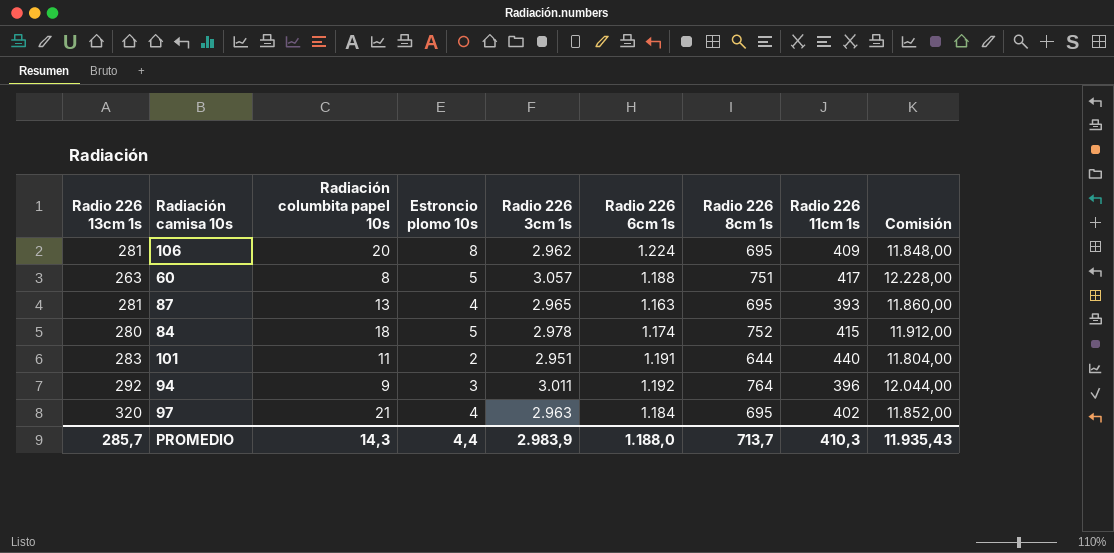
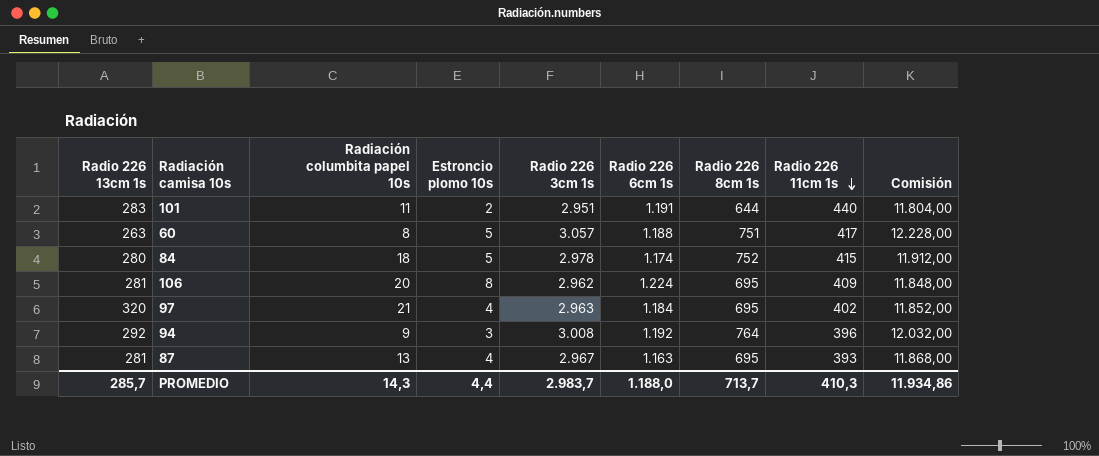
row order: none -> Radio 226 11cm 1s descending
94 | Radio 226 3cm 1s: 3.011 -> 3.008
94 | Comisión: 12.044,00 -> 12.032,00
87 | Radio 226 3cm 1s: 2.965 -> 2.967
87 | Comisión: 11.860,00 -> 11.868,00
PROMEDIO | Radio 226 3cm 1s: 2.983,9 -> 2.983,7
PROMEDIO | Comisión: 11.935,43 -> 11.934,86

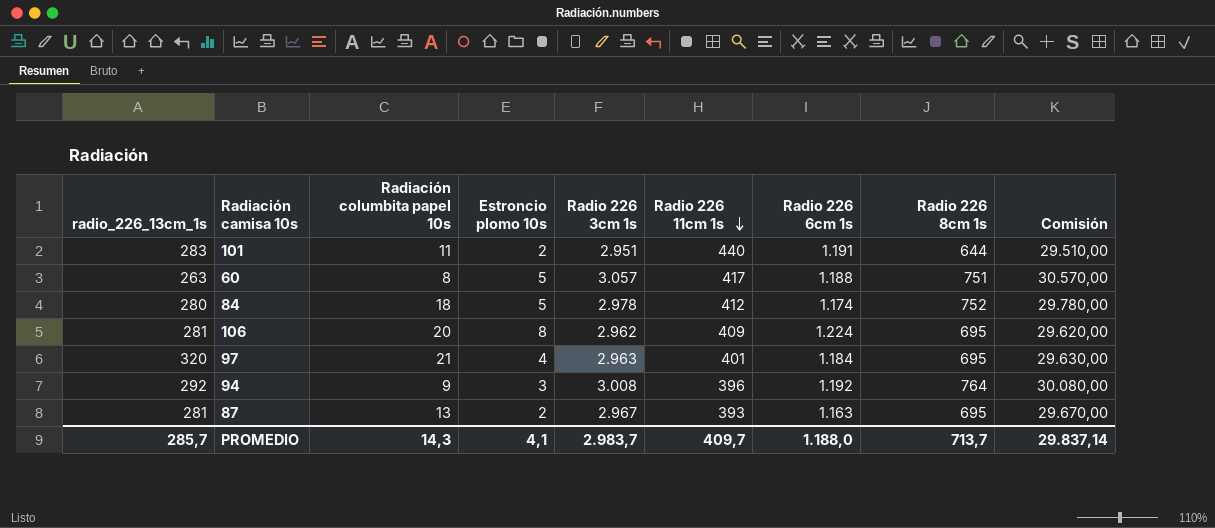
column name: Radio 226 13cm 1s -> radio_226_13cm_1s
column Radio 226 11cm 1s | position: 8 -> 6
column Comisión | formula: [Radio 226 3cm 1s] * 4 -> [Radio 226 3cm 1s] * 10
84 | Radio 226 11cm 1s: 415 -> 412
97 | Radio 226 11cm 1s: 402 -> 401
87 | Estroncio plomo 10s: 4 -> 2
PROMEDIO | Estroncio plomo 10s: 4,4 -> 4,1
PROMEDIO | Radio 226 11cm 1s: 410,3 -> 409,7
PROMEDIO | Comisión: 11.934,86 -> 29.837,14

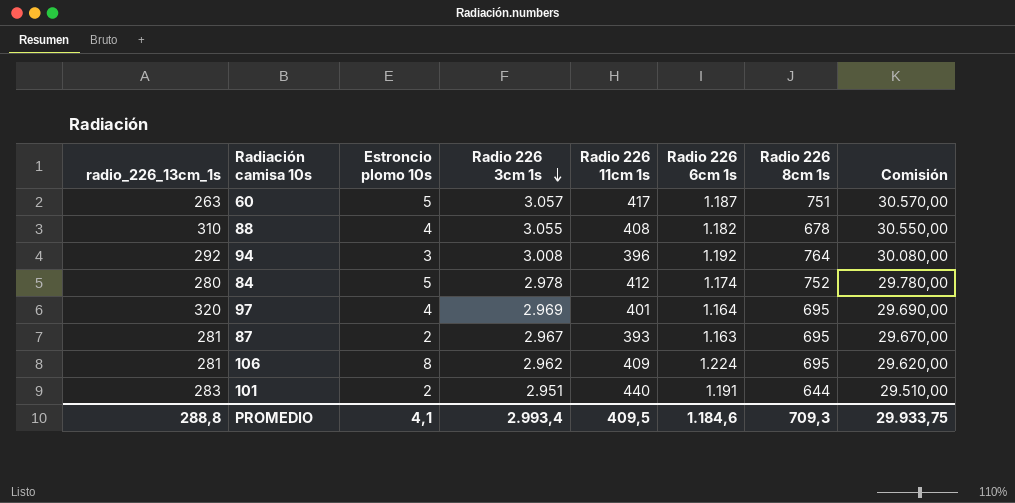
row order: Radio 226 11cm 1s descending -> Radio 226 3cm 1s descending
column Radiación columbita papel 10s | position: 3 -> none
60 | Radio 226 6cm 1s: 1.188 -> 1.187
row 88: none -> 310 | 4 | 3.055 | 408 | 1.182 | 678 | 30.550,00
97 | Radio 226 3cm 1s: 2.963 -> 2.969
97 | Radio 226 6cm 1s: 1.184 -> 1.164
97 | Comisión: 29.630,00 -> 29.690,00
PROMEDIO | radio_226_13cm_1s: 285,7 -> 288,8
PROMEDIO | Radio 226 3cm 1s: 2.983,7 -> 2.993,4
PROMEDIO | Radio 226 11cm 1s: 409,7 -> 409,5
PROMEDIO | Radio 226 6cm 1s: 1.188,0 -> 1.184,6
PROMEDIO | Radio 226 8cm 1s: 713,7 -> 709,3
PROMEDIO | Comisión: 29.837,14 -> 29.933,75

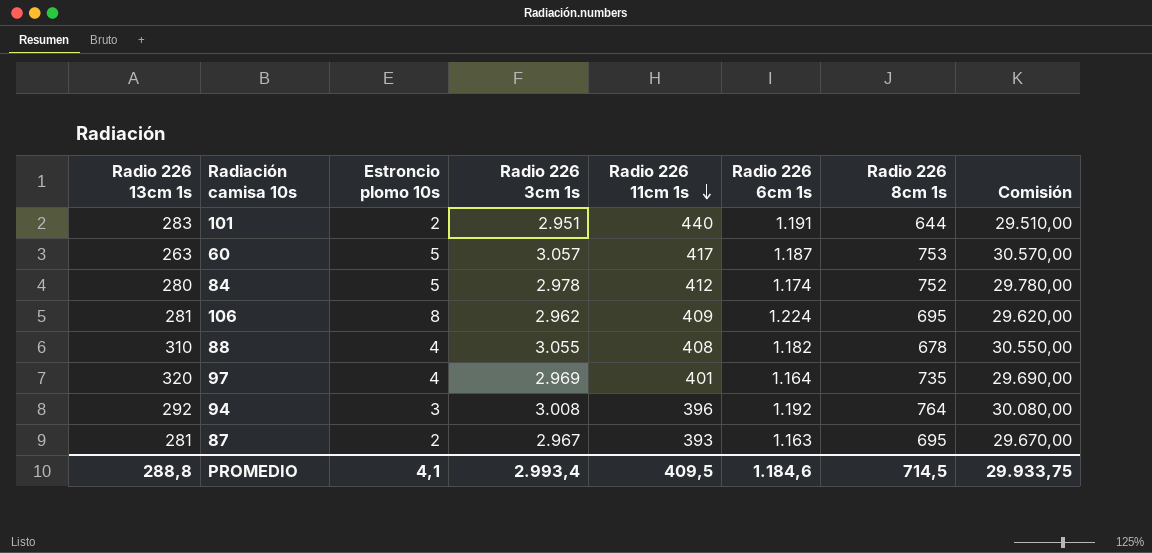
row order: Radio 226 3cm 1s descending -> Radio 226 11cm 1s descending
column name: radio_226_13cm_1s -> Radio 226 13cm 1s
60 | Radio 226 8cm 1s: 751 -> 753
97 | Radio 226 8cm 1s: 695 -> 735
PROMEDIO | Radio 226 8cm 1s: 709,3 -> 714,5

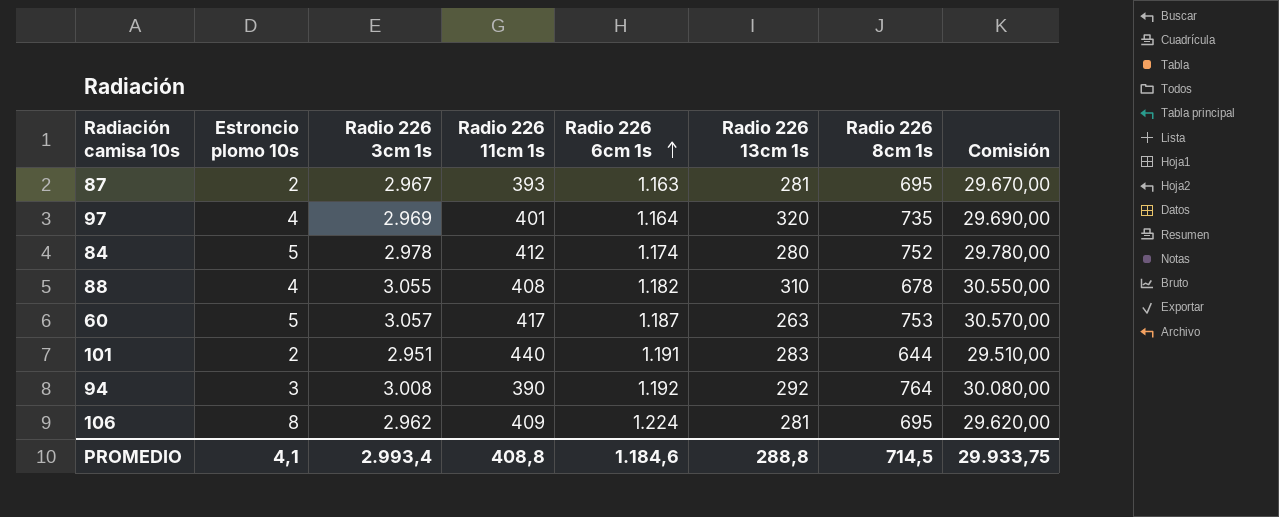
row order: Radio 226 11cm 1s descending -> Radio 226 6cm 1s ascending
column Radio 226 13cm 1s | position: 1 -> 6
94 | Radio 226 11cm 1s: 396 -> 390
PROMEDIO | Radio 226 11cm 1s: 409,5 -> 408,8

